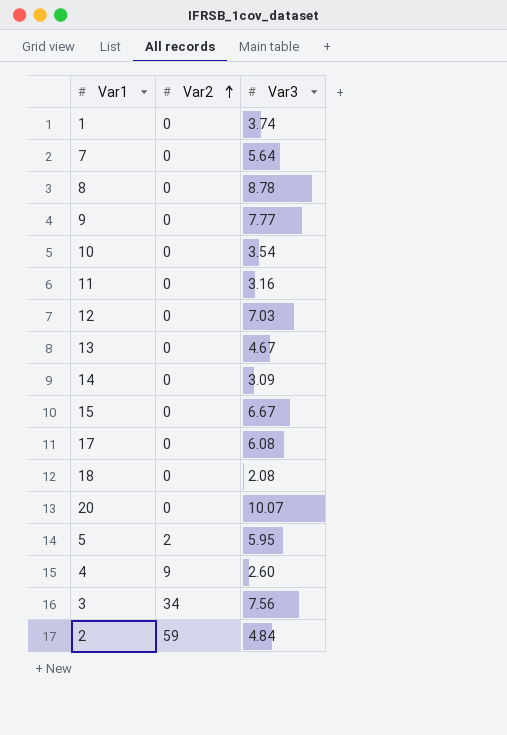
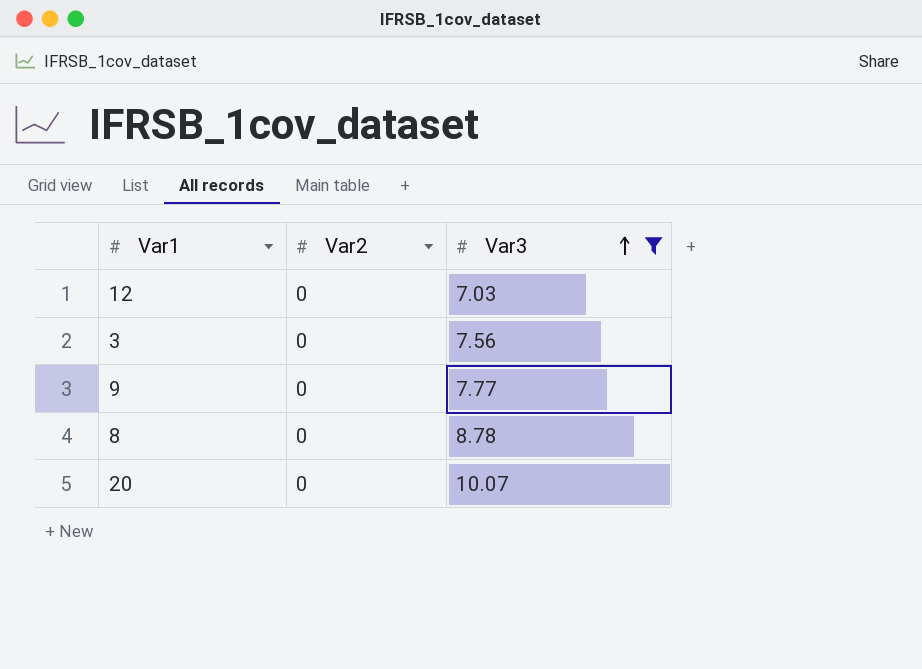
filter: none -> Var3 >= 7.03
row order: Var2 ascending -> Var3 ascending
3 | Var2: 34 -> 0

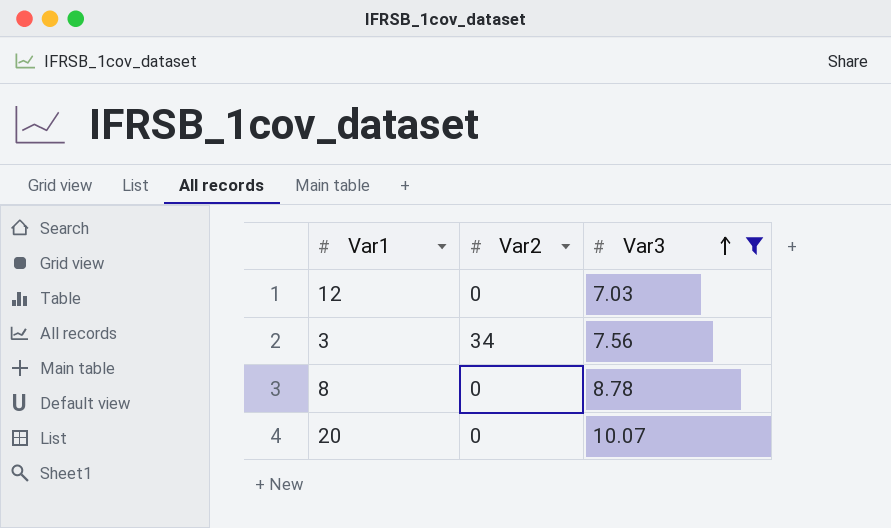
row 9: 0 | 7.77 -> none
3 | Var2: 0 -> 34

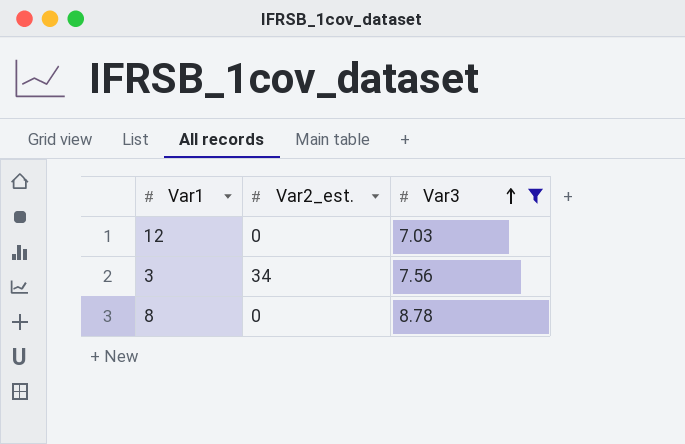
column name: Var2 -> Var2_est.
row 20: 0 | 10.07 -> none

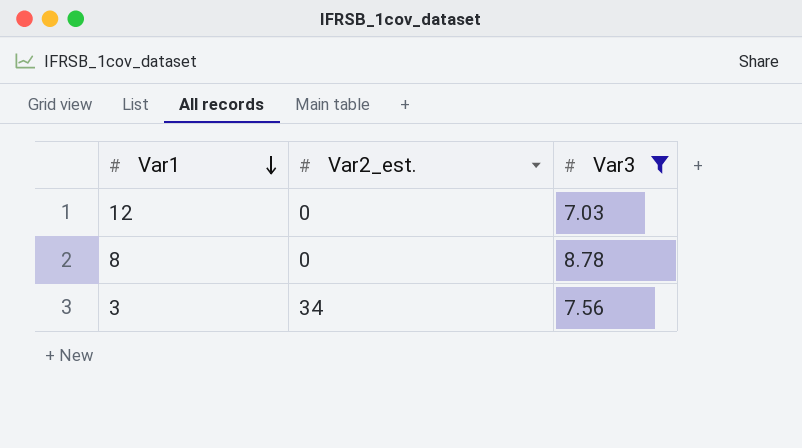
row order: Var3 ascending -> Var1 descending

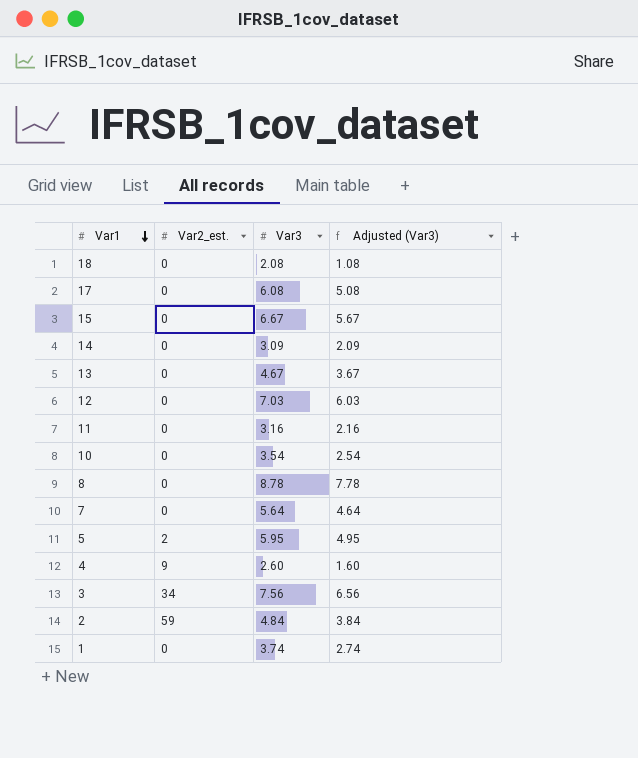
filter: Var3 >= 7.03 -> none
column Adjusted (Var3) | formula: none -> [Var3] - 1

